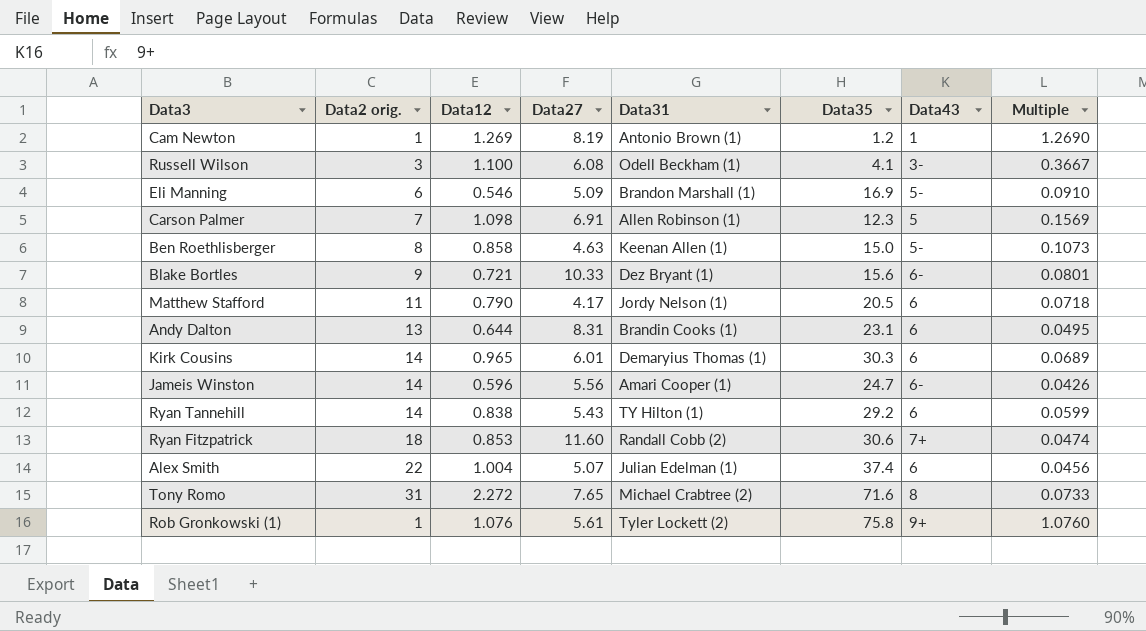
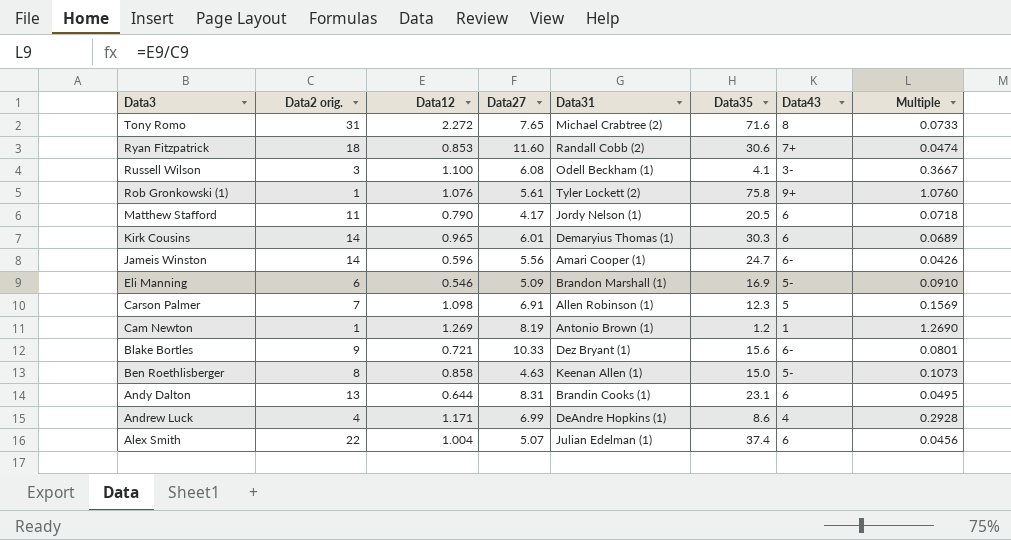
row order: none -> Data3 descending
row Ryan Tannehill: 14 | 0.838 | 5.43 | TY Hilton (1) | 29.2 | 6 | 0.0599 -> none
row Andrew Luck: none -> 4 | 1.171 | 6.99 | DeAndre Hopkins (1) | 8.6 | 4 | 0.2928

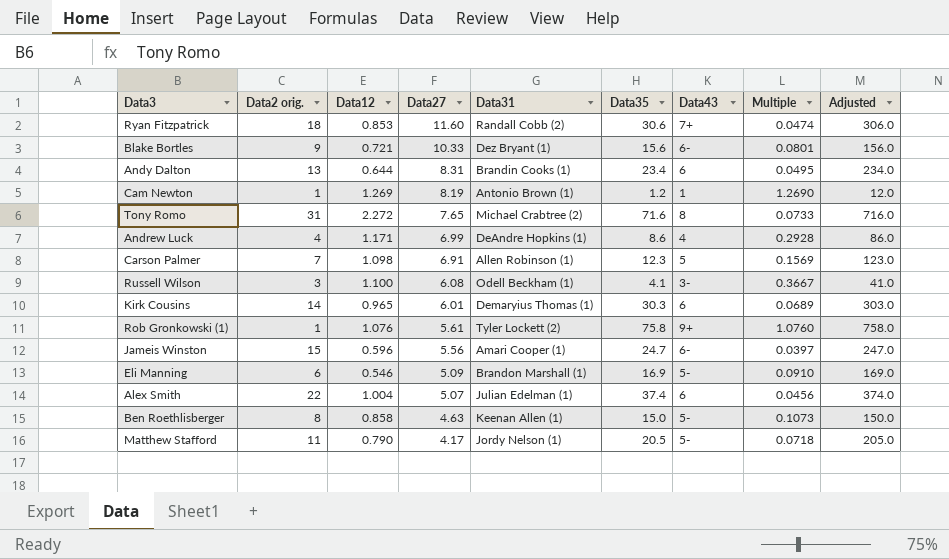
row order: Data3 descending -> Data27 descending
column Adjusted | formula: none -> [Data35] * 10
Andy Dalton | Data35: 23.1 -> 23.4
Jameis Winston | Data2 orig.: 14 -> 15
Jameis Winston | Multiple: 0.0426 -> 0.0397
Matthew Stafford | Data43: 6 -> 5-

